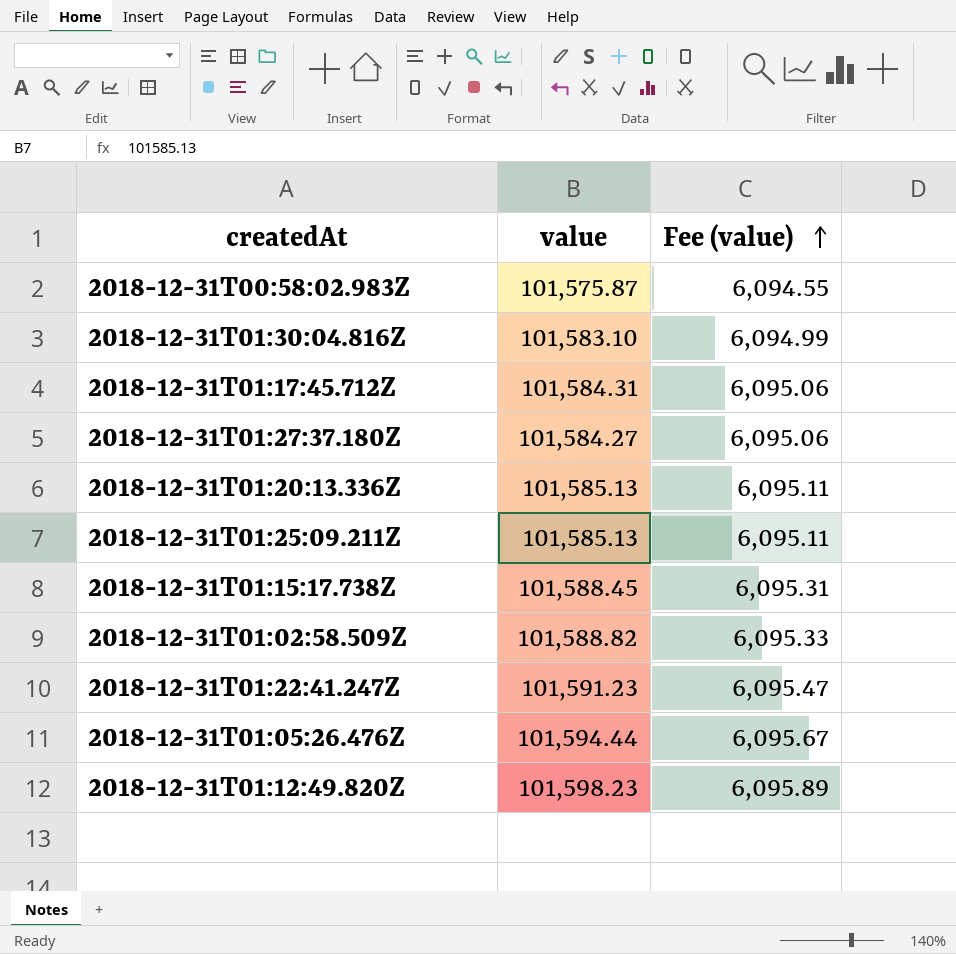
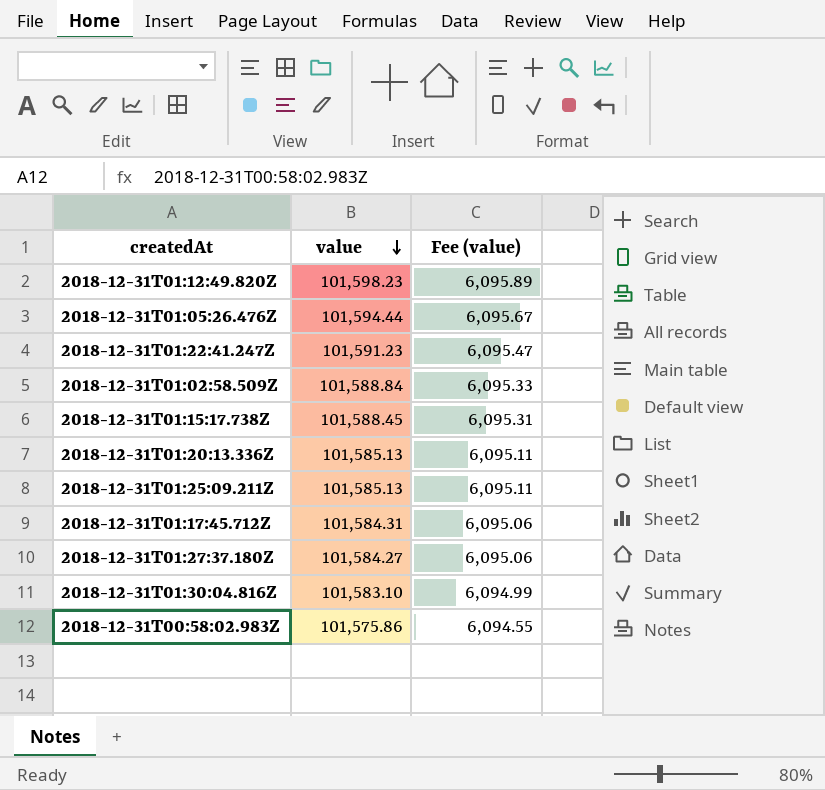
row order: Fee (value) ascending -> value descending
2018-12-31T01:02:58.509Z | value: 101,588.82 -> 101,588.84
2018-12-31T00:58:02.983Z | value: 101,575.87 -> 101,575.86

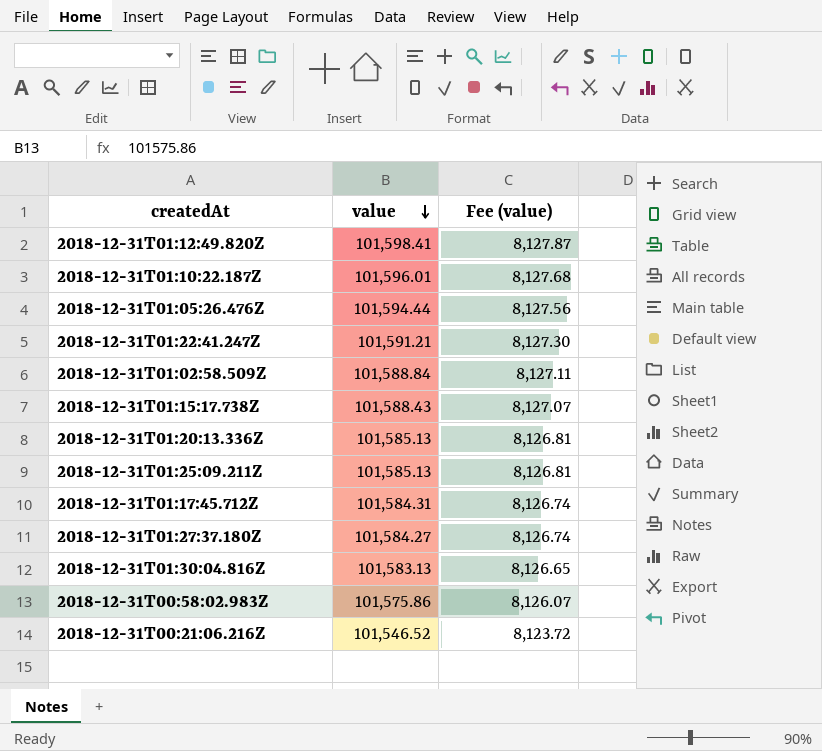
column Fee (value) | formula: [value] * 0.06 -> [value] * 0.08
2018-12-31T01:12:49.820Z | value: 101,598.23 -> 101,598.41
row 2018-12-31T01:10:22.187Z: none -> 101,596.01 | 8,127.68
2018-12-31T01:22:41.247Z | value: 101,591.23 -> 101,591.21
2018-12-31T01:15:17.738Z | value: 101,588.45 -> 101,588.43
2018-12-31T01:30:04.816Z | value: 101,583.10 -> 101,583.13
row 2018-12-31T00:21:06.216Z: none -> 101,546.52 | 8,123.72

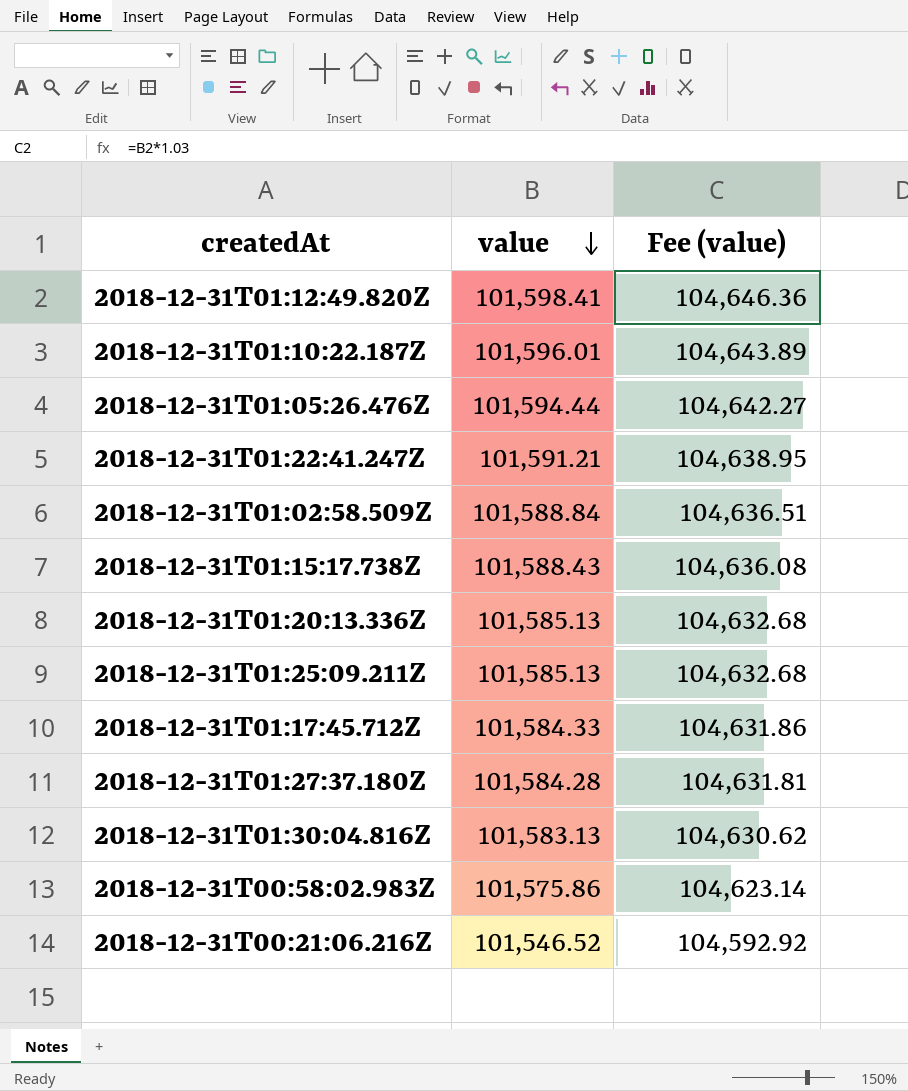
column Fee (value) | formula: [value] * 0.08 -> [value] * 1.03
2018-12-31T01:17:45.712Z | value: 101,584.31 -> 101,584.33
2018-12-31T01:27:37.180Z | value: 101,584.27 -> 101,584.28

